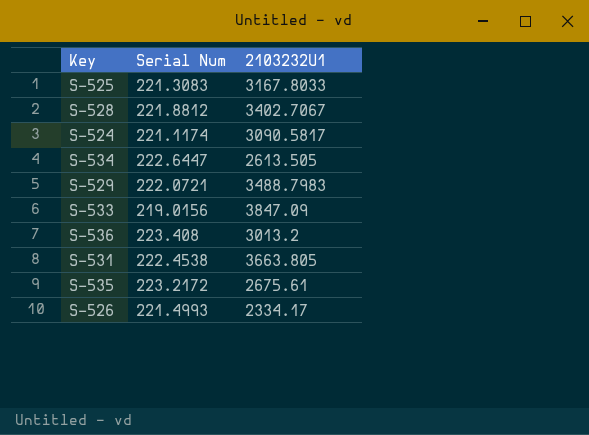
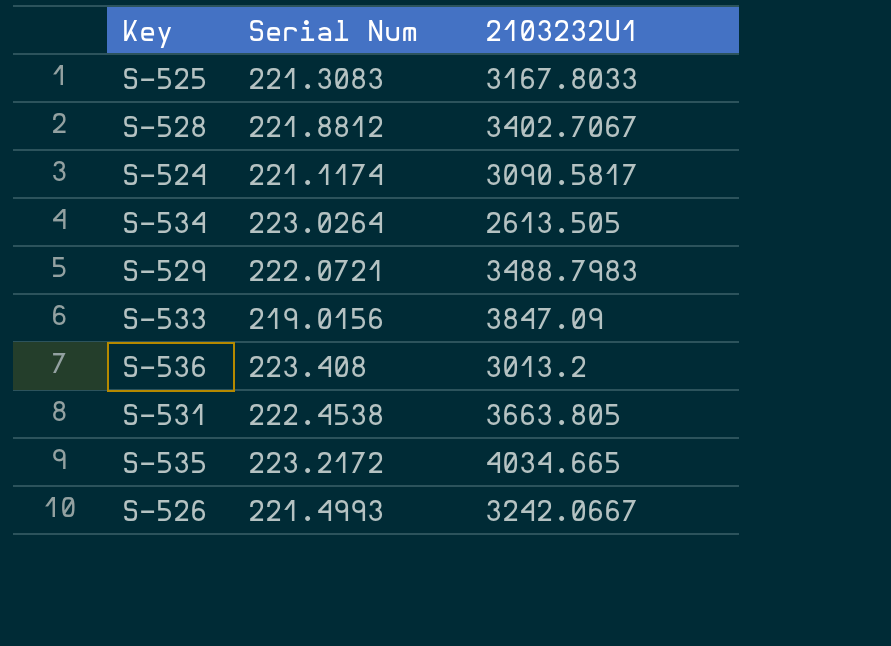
S-534 | Serial Num: 222.6447 -> 223.0264
S-535 | 2103232U1: 2675.61 -> 4034.665
S-526 | 2103232U1: 2334.17 -> 3242.0667

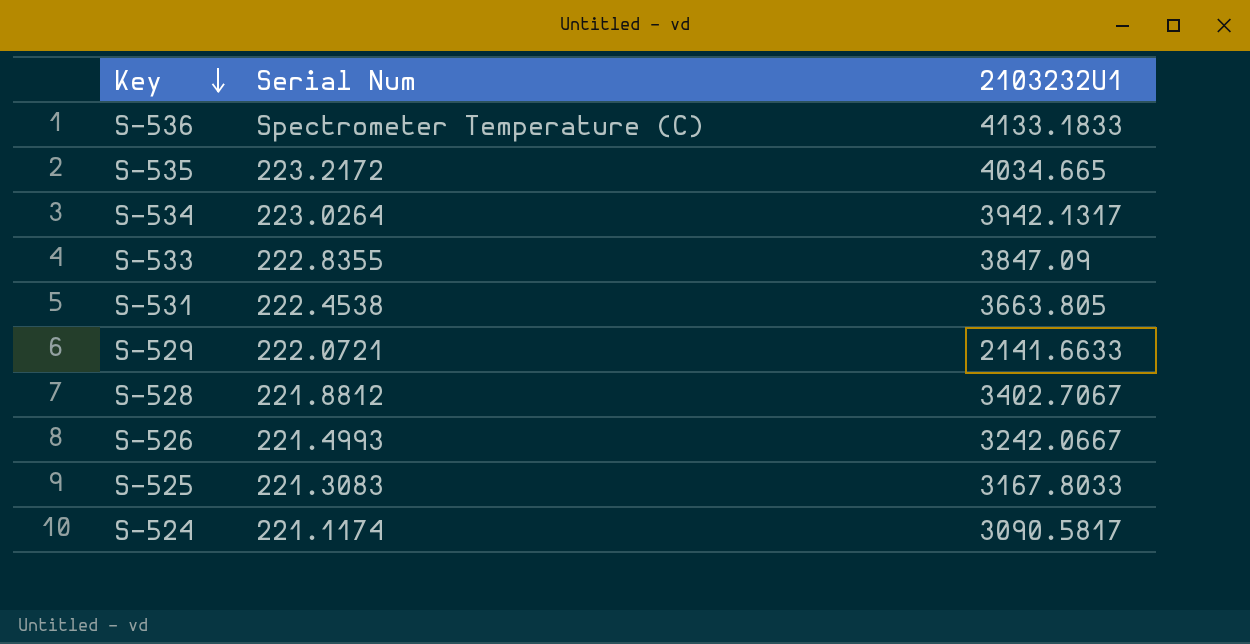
row order: none -> Key descending
S-536 | Serial Num: 223.408 -> Spectrometer Temperature (C)
S-536 | 2103232U1: 3013.2 -> 4133.1833
S-534 | 2103232U1: 2613.505 -> 3942.1317
S-533 | Serial Num: 219.0156 -> 222.8355
S-529 | 2103232U1: 3488.7983 -> 2141.6633

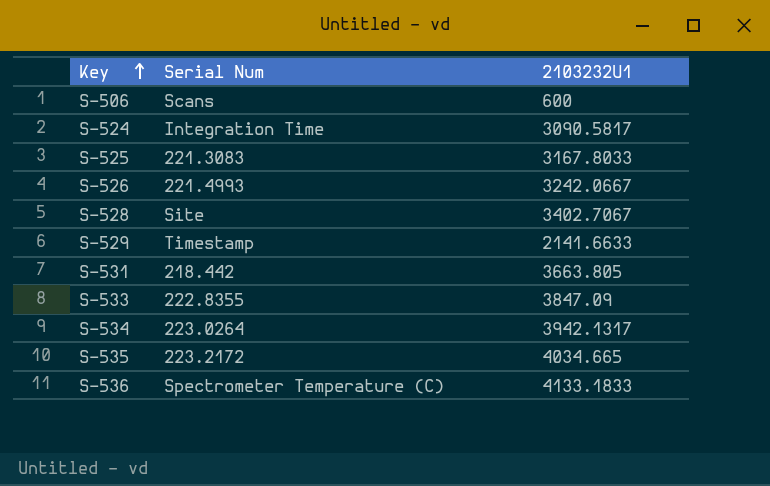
row order: Key descending -> Key ascending
row S-506: none -> Scans | 600
S-524 | Serial Num: 221.1174 -> Integration Time
S-528 | Serial Num: 221.8812 -> Site
S-529 | Serial Num: 222.0721 -> Timestamp
S-531 | Serial Num: 222.4538 -> 218.442

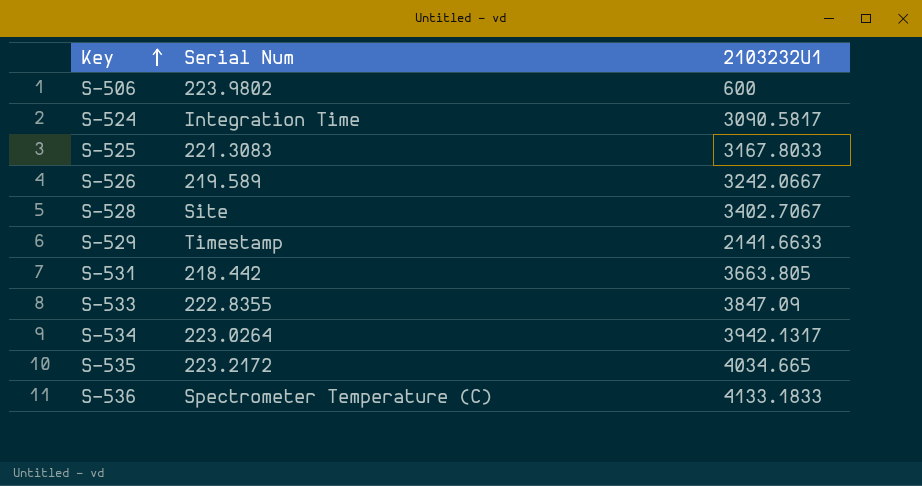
S-506 | Serial Num: Scans -> 223.9802
S-526 | Serial Num: 221.4993 -> 219.589

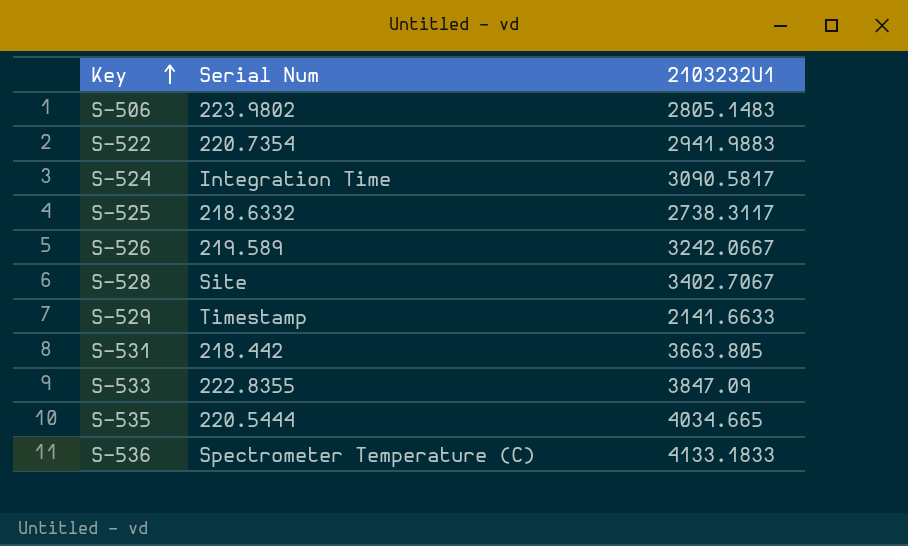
row S-534: 223.0264 | 3942.1317 -> none
S-506 | 2103232U1: 600 -> 2805.1483
row S-522: none -> 220.7354 | 2941.9883
S-525 | Serial Num: 221.3083 -> 218.6332
S-525 | 2103232U1: 3167.8033 -> 2738.3117
S-535 | Serial Num: 223.2172 -> 220.5444

